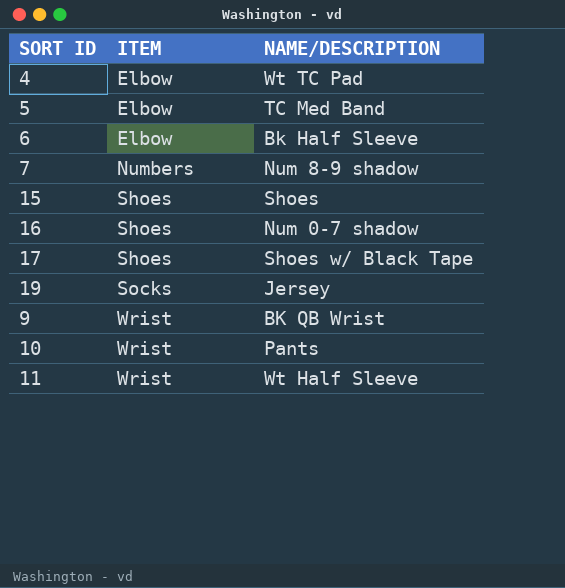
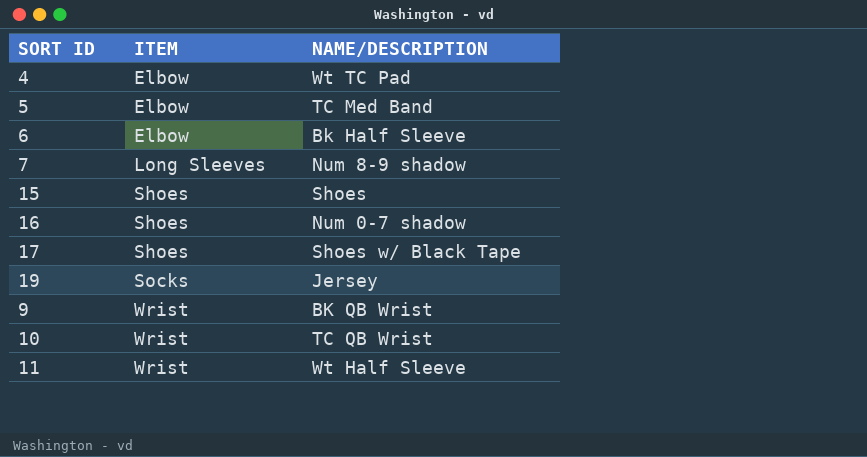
7 | ITEM: Numbers -> Long Sleeves
10 | NAME/DESCRIPTION: Pants -> TC QB Wrist

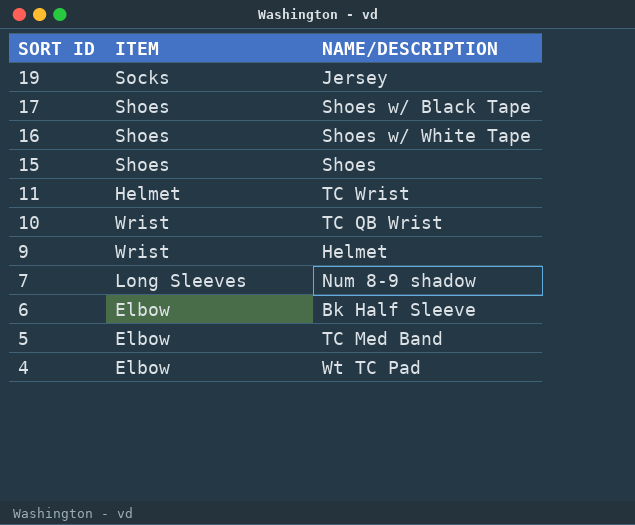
row order: ITEM ascending -> SORT ID descending
16 | NAME/DESCRIPTION: Num 0-7 shadow -> Shoes w/ White Tape
11 | ITEM: Wrist -> Helmet
11 | NAME/DESCRIPTION: Wt Half Sleeve -> TC Wrist
9 | NAME/DESCRIPTION: BK QB Wrist -> Helmet

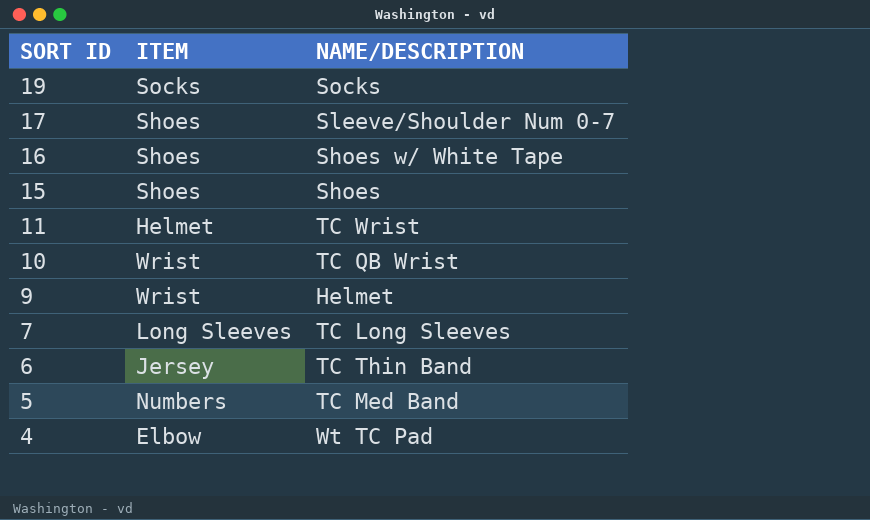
19 | NAME/DESCRIPTION: Jersey -> Socks
17 | NAME/DESCRIPTION: Shoes w/ Black Tape -> Sleeve/Shoulder Num 0-7
7 | NAME/DESCRIPTION: Num 8-9 shadow -> TC Long Sleeves
6 | ITEM: Elbow -> Jersey
6 | NAME/DESCRIPTION: Bk Half Sleeve -> TC Thin Band
5 | ITEM: Elbow -> Numbers

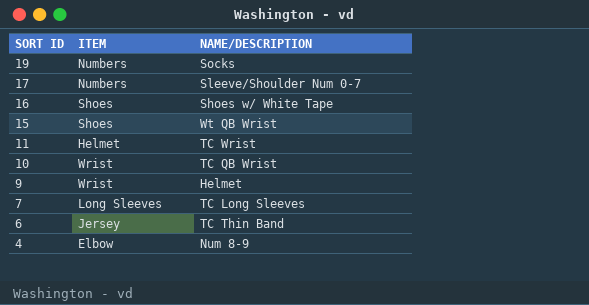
row 5: Numbers | TC Med Band -> none
19 | ITEM: Socks -> Numbers
17 | ITEM: Shoes -> Numbers
15 | NAME/DESCRIPTION: Shoes -> Wt QB Wrist
4 | NAME/DESCRIPTION: Wt TC Pad -> Num 8-9

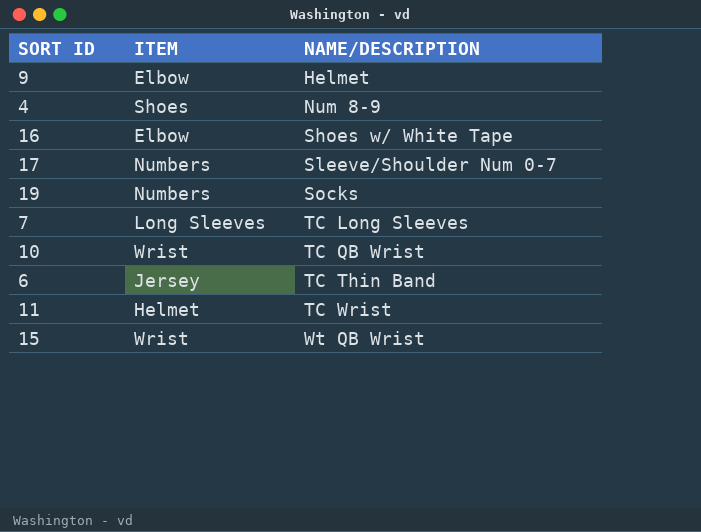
row order: SORT ID descending -> NAME/DESCRIPTION ascending
9 | ITEM: Wrist -> Elbow
4 | ITEM: Elbow -> Shoes
16 | ITEM: Shoes -> Elbow
15 | ITEM: Shoes -> Wrist

